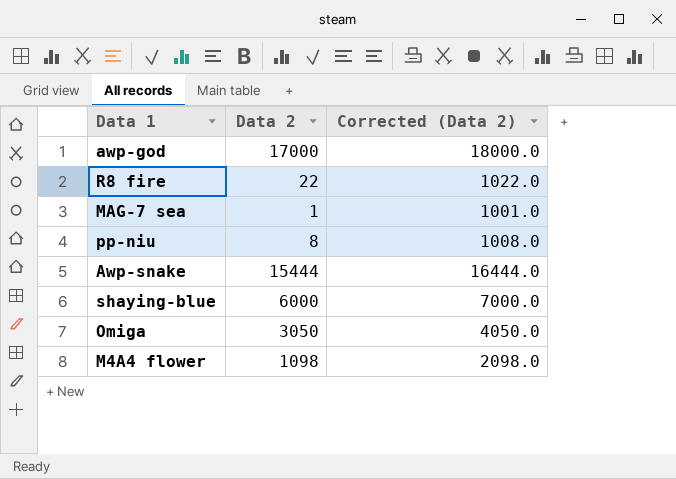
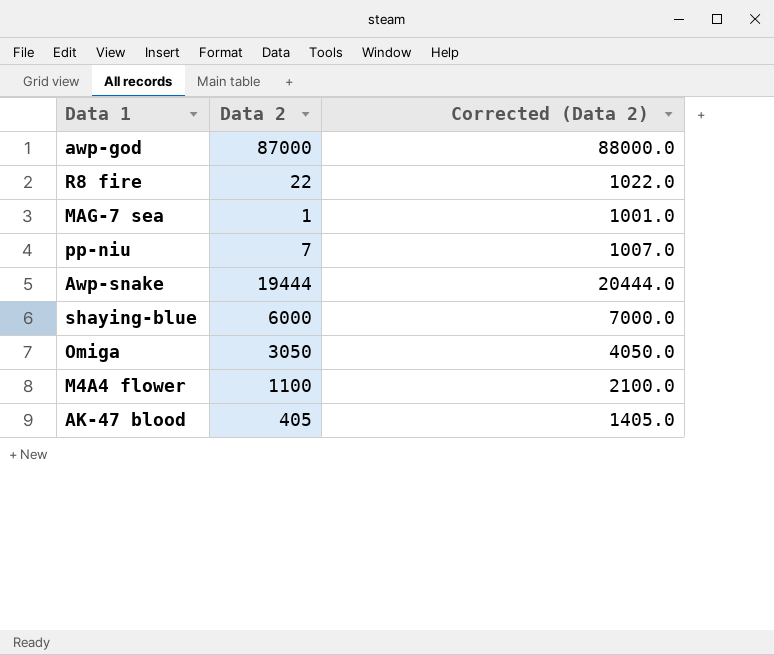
awp-god | Data 2: 17000 -> 87000
awp-god | Corrected (Data 2): 18000.0 -> 88000.0
pp-niu | Data 2: 8 -> 7
pp-niu | Corrected (Data 2): 1008.0 -> 1007.0
Awp-snake | Data 2: 15444 -> 19444
Awp-snake | Corrected (Data 2): 16444.0 -> 20444.0
M4A4 flower | Data 2: 1098 -> 1100
M4A4 flower | Corrected (Data 2): 2098.0 -> 2100.0
row AK-47 blood: none -> 405 | 1405.0

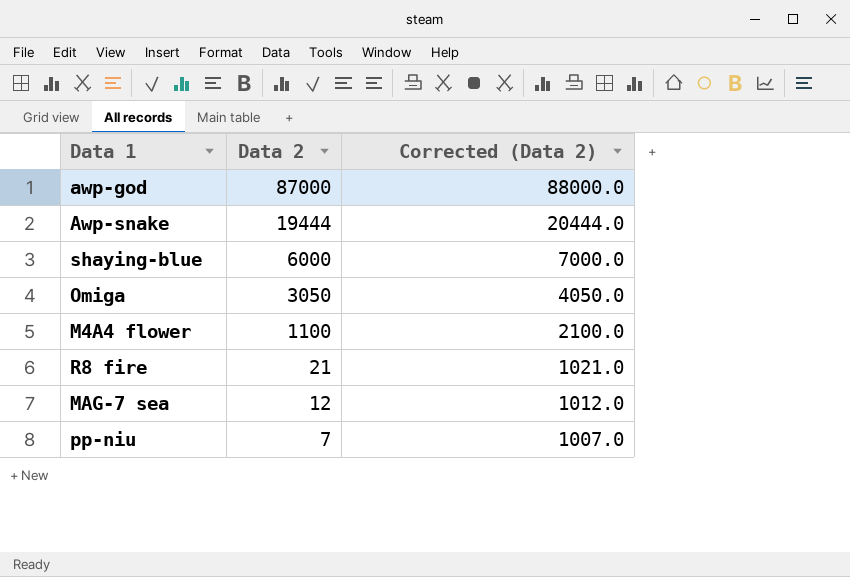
row order: none -> Data 2 descending
row AK-47 blood: 405 | 1405.0 -> none
R8 fire | Data 2: 22 -> 21
R8 fire | Corrected (Data 2): 1022.0 -> 1021.0
MAG-7 sea | Data 2: 1 -> 12
MAG-7 sea | Corrected (Data 2): 1001.0 -> 1012.0

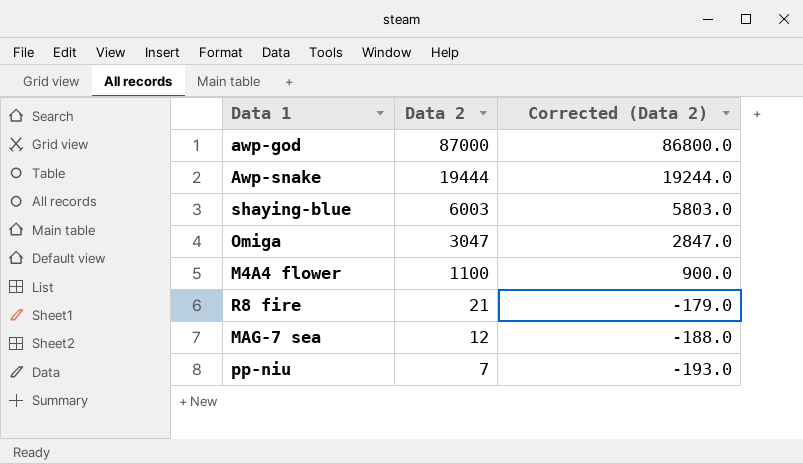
column Corrected (Data 2) | formula: [Data 2] + 1000 -> [Data 2] - 200
shaying-blue | Data 2: 6000 -> 6003
Omiga | Data 2: 3050 -> 3047

